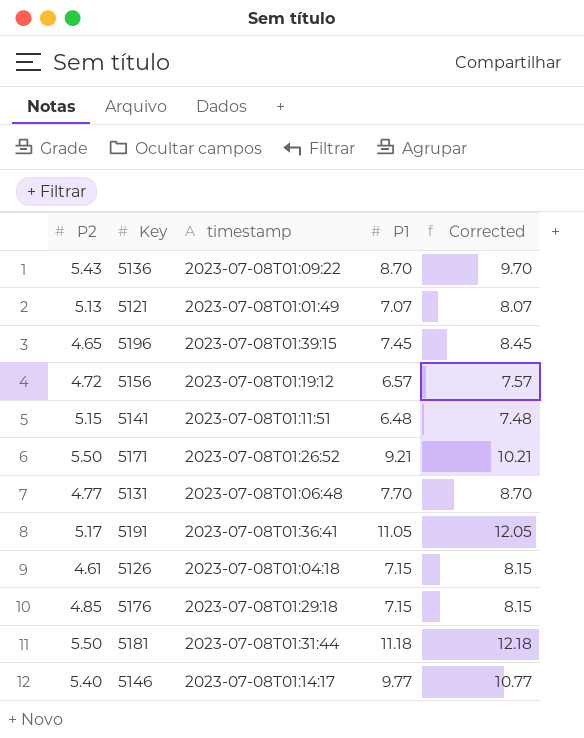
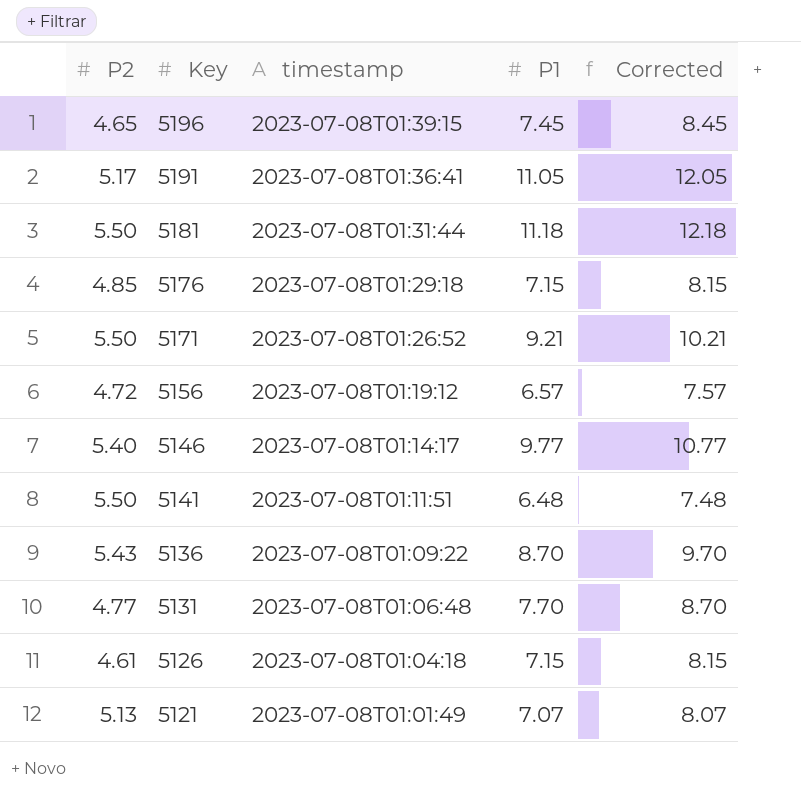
row order: none -> Key descending
5141 | P2: 5.15 -> 5.50

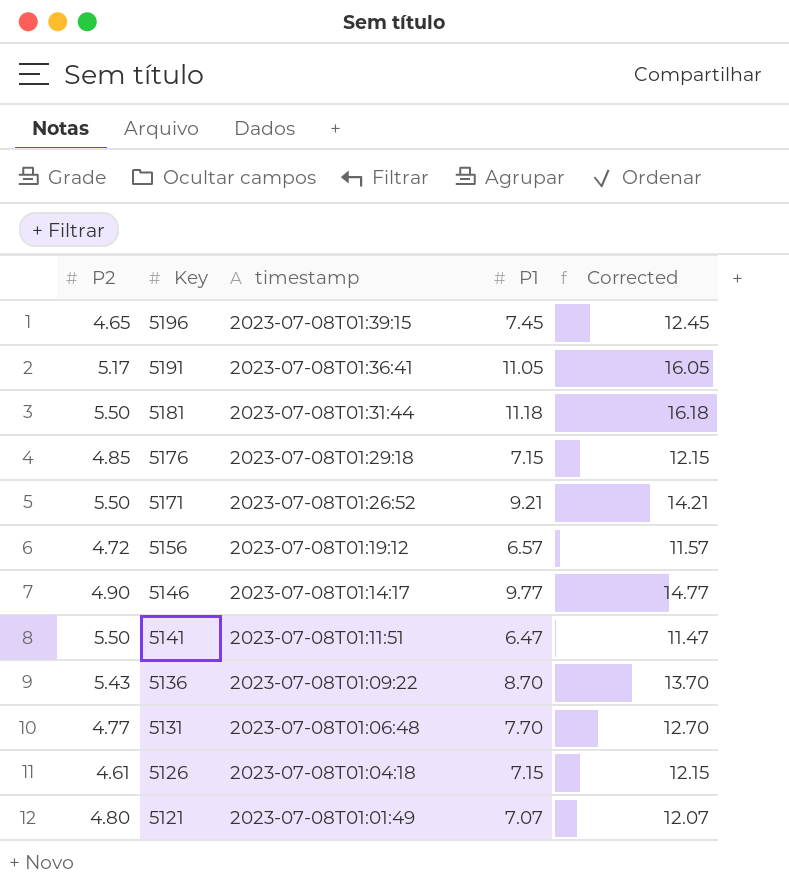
column Corrected | formula: [P1] + 1 -> [P1] + 5
5146 | P2: 5.40 -> 4.90
5141 | P1: 6.48 -> 6.47
5121 | P2: 5.13 -> 4.80

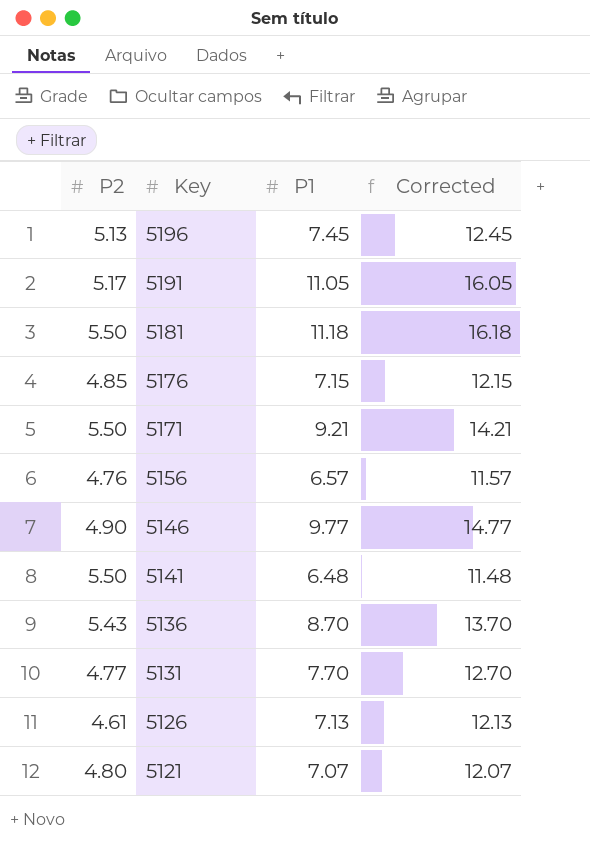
column timestamp | position: 3 -> none
5196 | P2: 4.65 -> 5.13
5156 | P2: 4.72 -> 4.76
5141 | P1: 6.47 -> 6.48
5141 | Corrected: 11.47 -> 11.48
5126 | P1: 7.15 -> 7.13
5126 | Corrected: 12.15 -> 12.13

